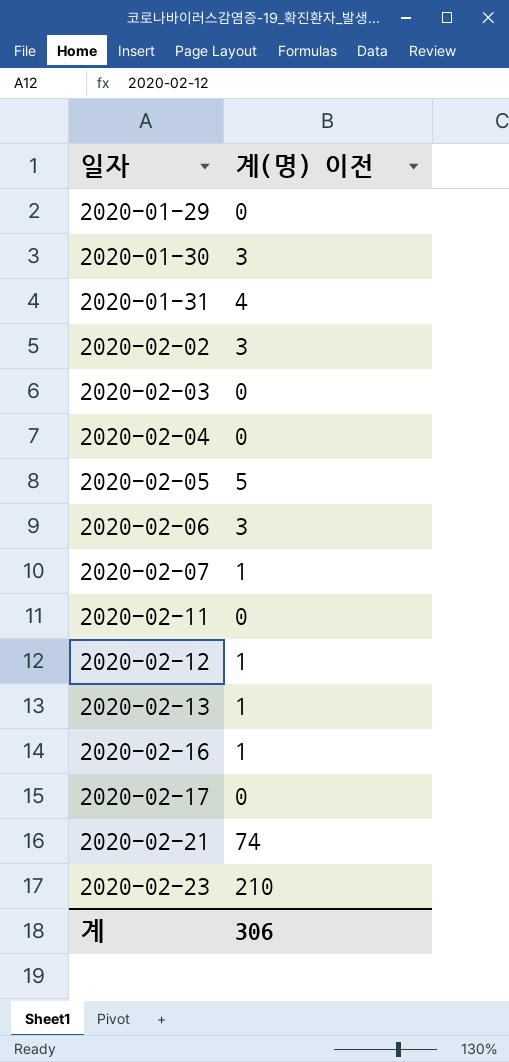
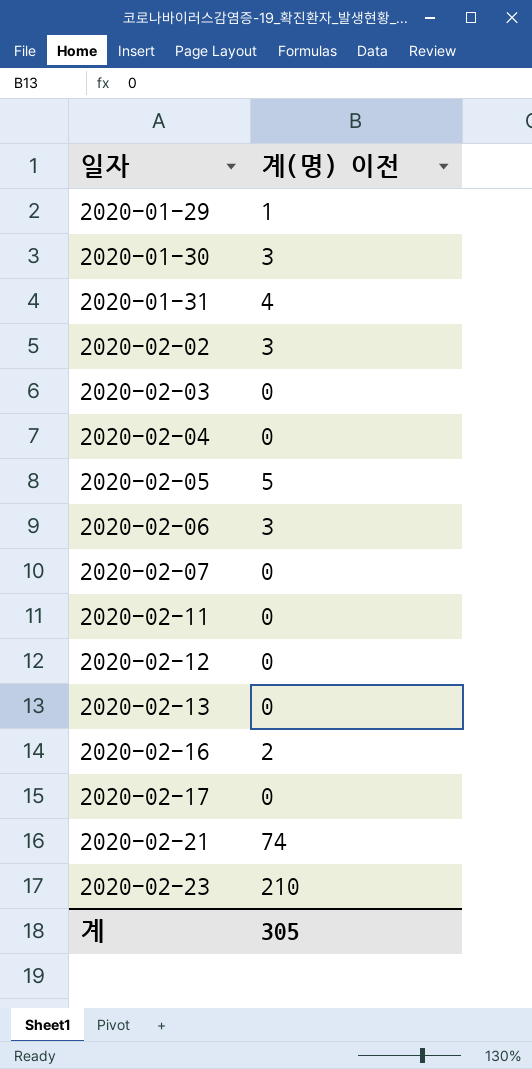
2020-01-29 | 계(명) 이전: 0 -> 1
2020-02-07 | 계(명) 이전: 1 -> 0
2020-02-12 | 계(명) 이전: 1 -> 0
2020-02-13 | 계(명) 이전: 1 -> 0
2020-02-16 | 계(명) 이전: 1 -> 2
계 | 계(명) 이전: 306 -> 305

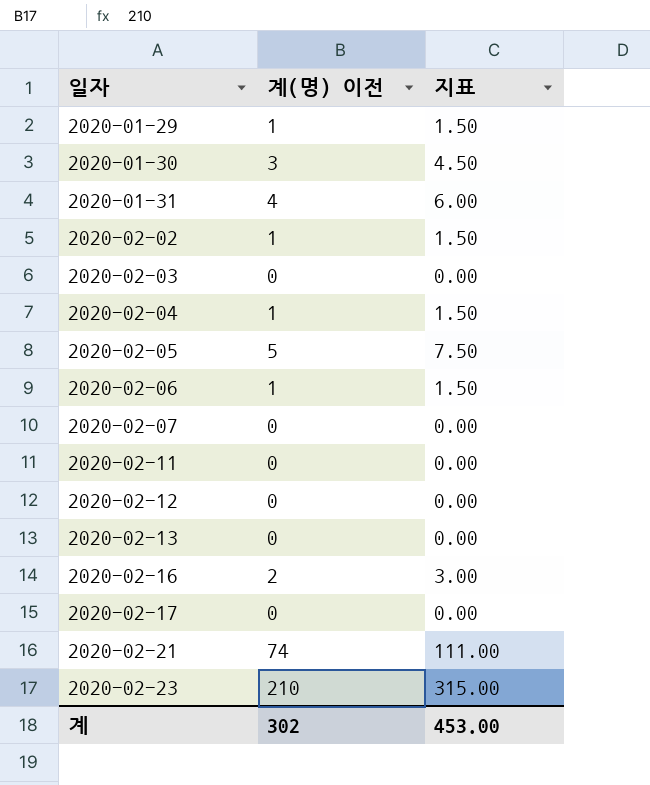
column 지표 | formula: none -> [계(명) 이전] * 1.5
2020-02-02 | 계(명) 이전: 3 -> 1
2020-02-04 | 계(명) 이전: 0 -> 1
2020-02-06 | 계(명) 이전: 3 -> 1
계 | 계(명) 이전: 305 -> 302

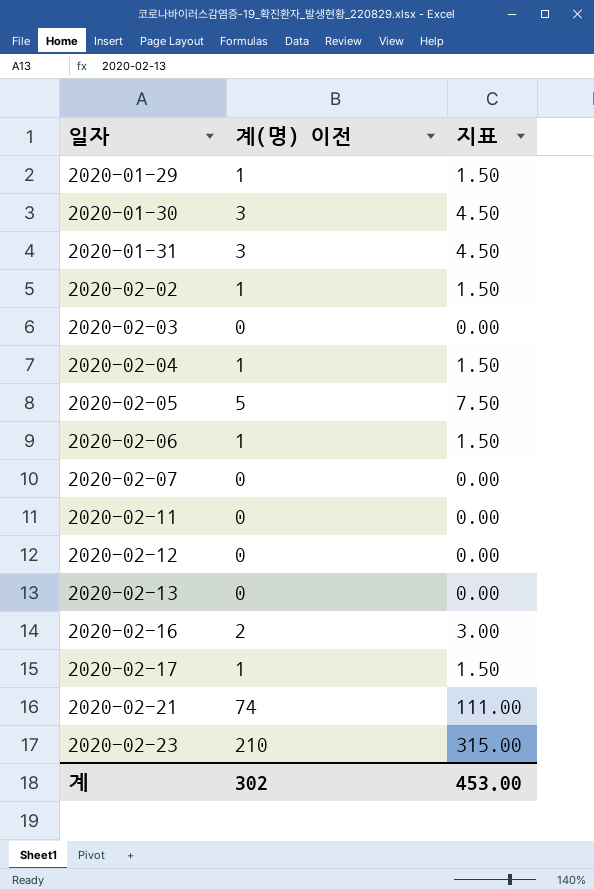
2020-01-31 | 계(명) 이전: 4 -> 3
2020-01-31 | 지표: 6.00 -> 4.50
2020-02-17 | 계(명) 이전: 0 -> 1
2020-02-17 | 지표: 0.00 -> 1.50

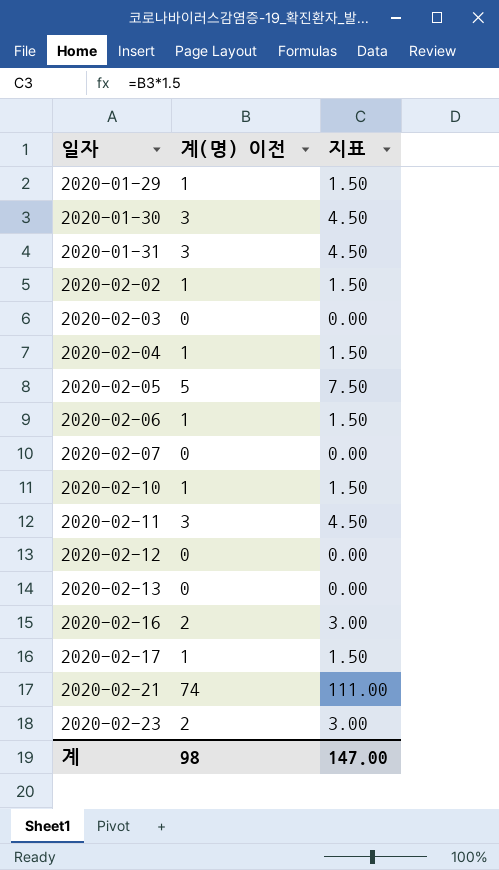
row 2020-02-10: none -> 1 | 1.50
2020-02-11 | 계(명) 이전: 0 -> 3
2020-02-11 | 지표: 0.00 -> 4.50
2020-02-23 | 계(명) 이전: 210 -> 2
2020-02-23 | 지표: 315.00 -> 3.00
계 | 계(명) 이전: 302 -> 98
계 | 지표: 453.00 -> 147.00

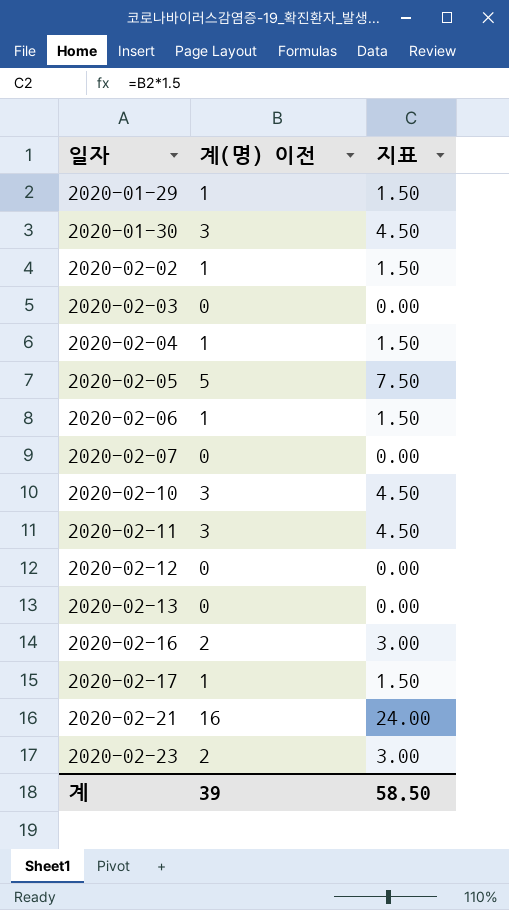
row 2020-01-31: 3 | 4.50 -> none
2020-02-10 | 계(명) 이전: 1 -> 3
2020-02-10 | 지표: 1.50 -> 4.50
2020-02-21 | 계(명) 이전: 74 -> 16
2020-02-21 | 지표: 111.00 -> 24.00
계 | 계(명) 이전: 98 -> 39
계 | 지표: 147.00 -> 58.50

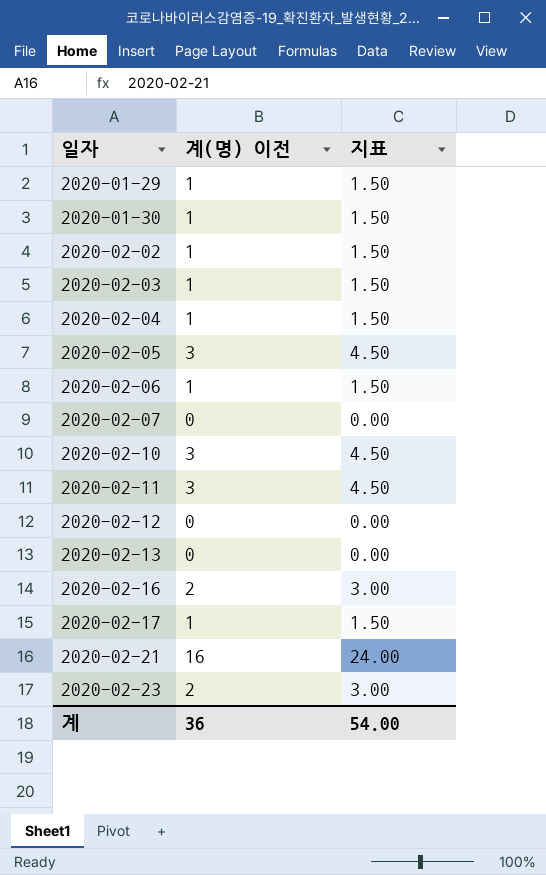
2020-01-30 | 계(명) 이전: 3 -> 1
2020-01-30 | 지표: 4.50 -> 1.50
2020-02-03 | 계(명) 이전: 0 -> 1
2020-02-03 | 지표: 0.00 -> 1.50
2020-02-05 | 계(명) 이전: 5 -> 3
2020-02-05 | 지표: 7.50 -> 4.50
계 | 계(명) 이전: 39 -> 36
계 | 지표: 58.50 -> 54.00

